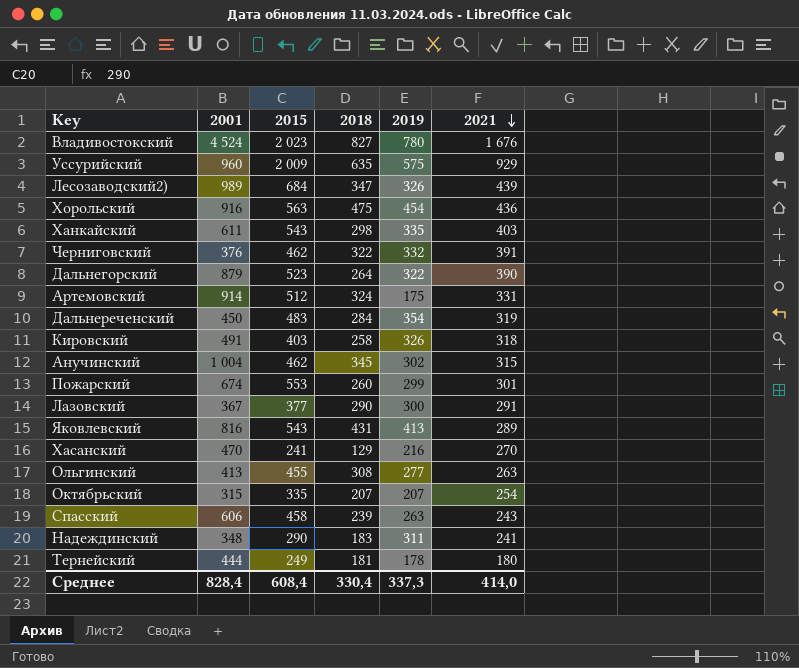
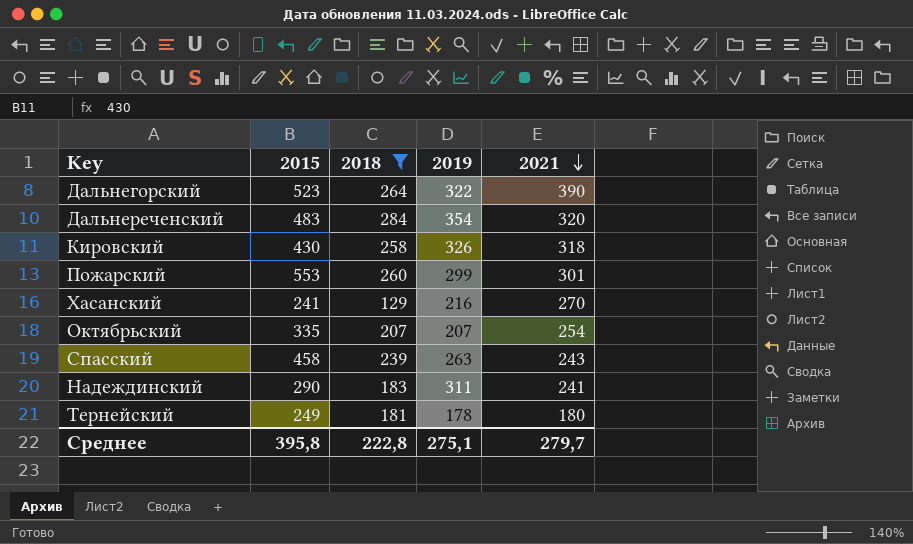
filter: none -> 2018 <= 284
column 2001 | position: 2 -> none
Дальнереченский | 2021: 319 -> 320
Кировский | 2015: 403 -> 430
Среднее | 2015: 608,4 -> 395,8
Среднее | 2018: 330,4 -> 222,8
Среднее | 2019: 337,3 -> 275,1
Среднее | 2021: 414,0 -> 279,7

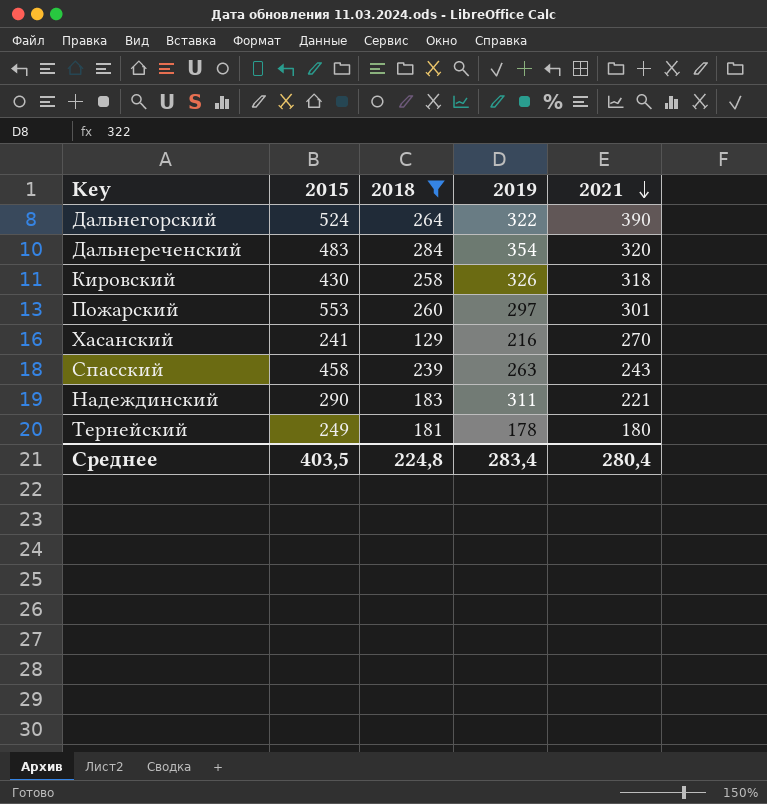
row Октябрьский: 335 | 207 | 207 | 254 -> none
Дальнегорский | 2015: 523 -> 524
Пожарский | 2019: 299 -> 297
Надеждинский | 2021: 241 -> 221
Среднее | 2015: 395,8 -> 403,5
Среднее | 2018: 222,8 -> 224,8
Среднее | 2019: 275,1 -> 283,4
Среднее | 2021: 279,7 -> 280,4

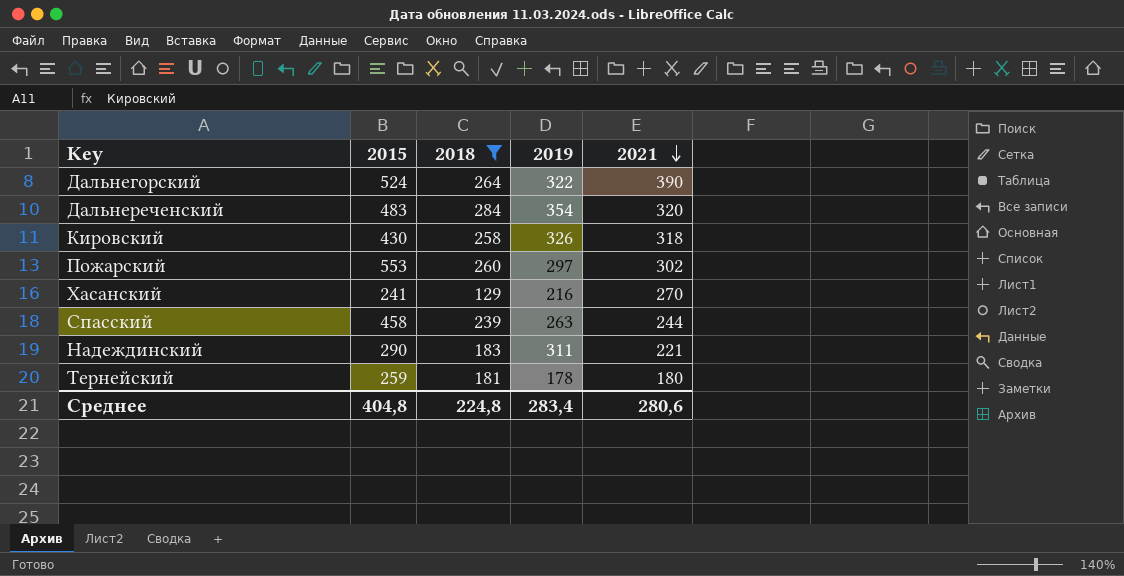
Пожарский | 2021: 301 -> 302
Спасский | 2021: 243 -> 244
Тернейский | 2015: 249 -> 259
Среднее | 2015: 403,5 -> 404,8
Среднее | 2021: 280,4 -> 280,6

